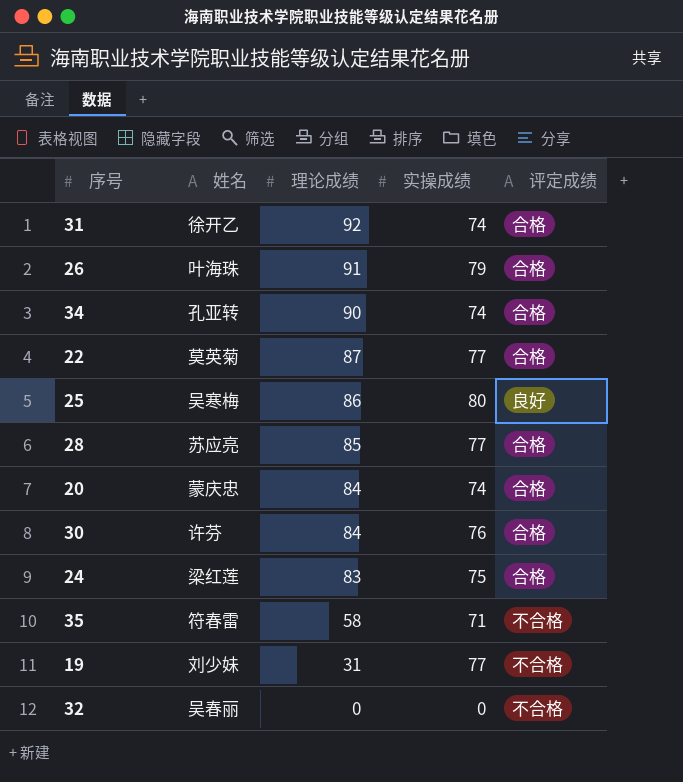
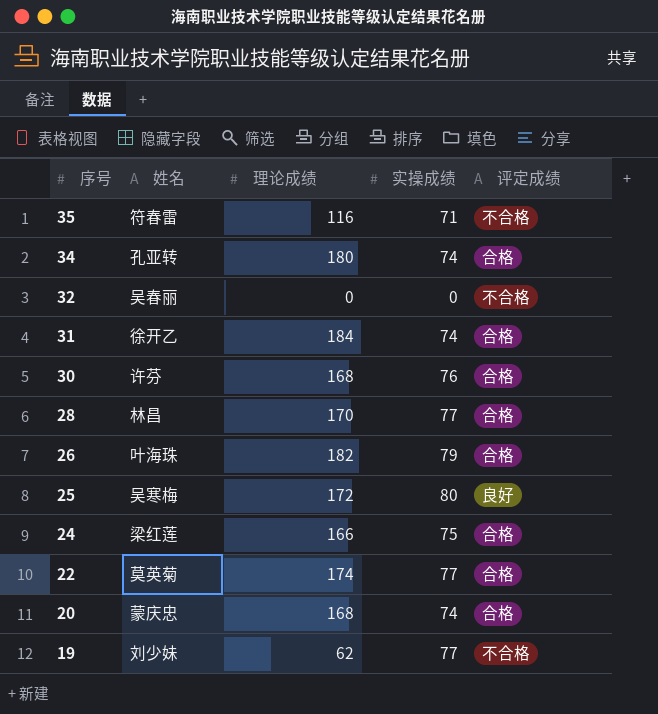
row order: 理论成绩 descending -> 序号 descending
35 | 理论成绩: 58 -> 116
34 | 理论成绩: 90 -> 180
31 | 理论成绩: 92 -> 184
30 | 理论成绩: 84 -> 168
28 | 姓名: 苏应亮 -> 林昌
28 | 理论成绩: 85 -> 170
26 | 理论成绩: 91 -> 182
25 | 理论成绩: 86 -> 172
24 | 理论成绩: 83 -> 166
22 | 理论成绩: 87 -> 174
20 | 理论成绩: 84 -> 168
19 | 理论成绩: 31 -> 62

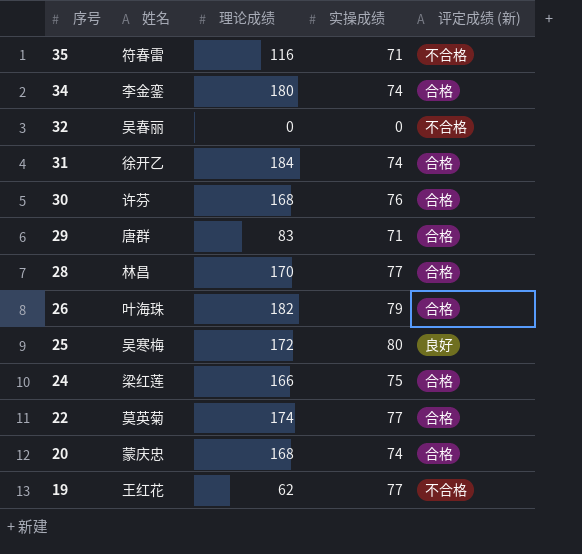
column name: 评定成绩 -> 评定成绩 (新)
34 | 姓名: 孔亚转 -> 李金銮
row 29: none -> 唐群 | 83 | 71 | 合格
19 | 姓名: 刘少妹 -> 王红花

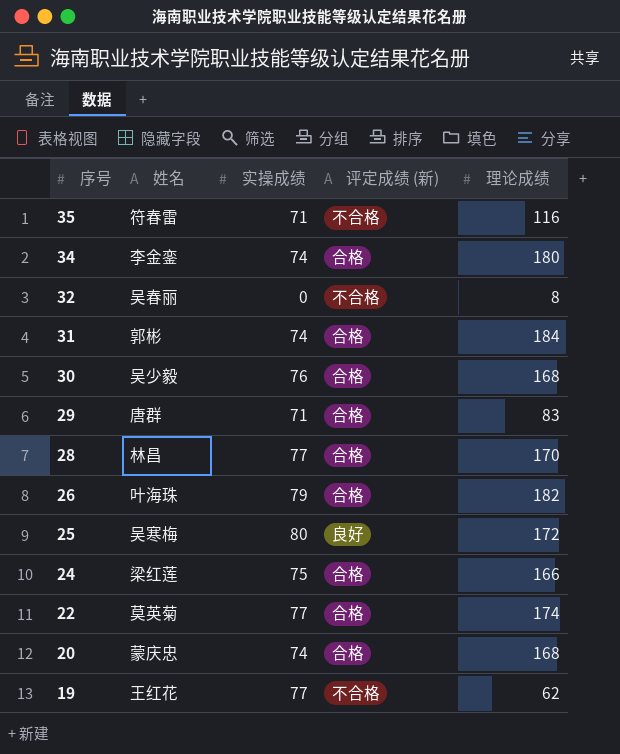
column 理论成绩 | position: 3 -> 5
32 | 理论成绩: 0 -> 8
31 | 姓名: 徐开乙 -> 郭彬
30 | 姓名: 许芬 -> 吴少毅

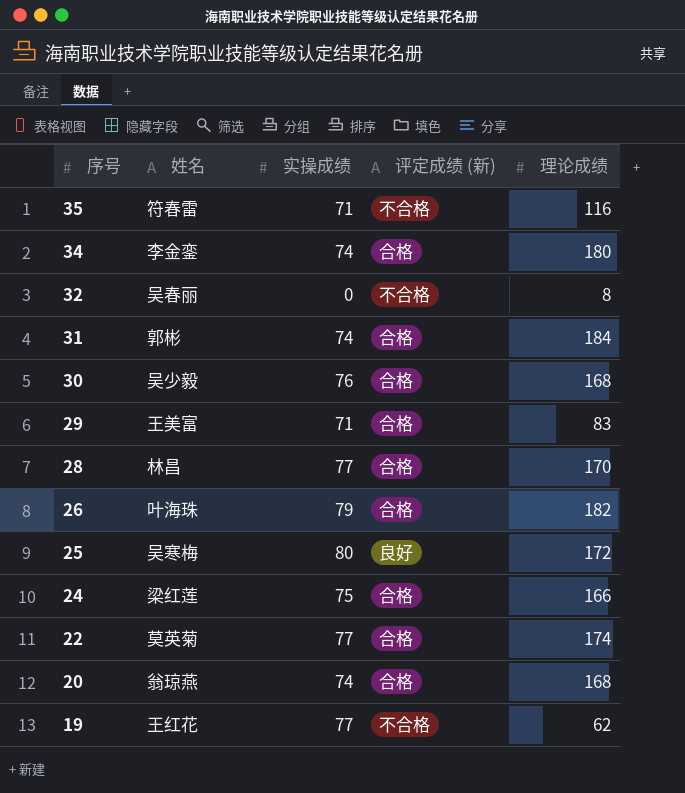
29 | 姓名: 唐群 -> 王美富
20 | 姓名: 蒙庆忠 -> 翁琼燕

